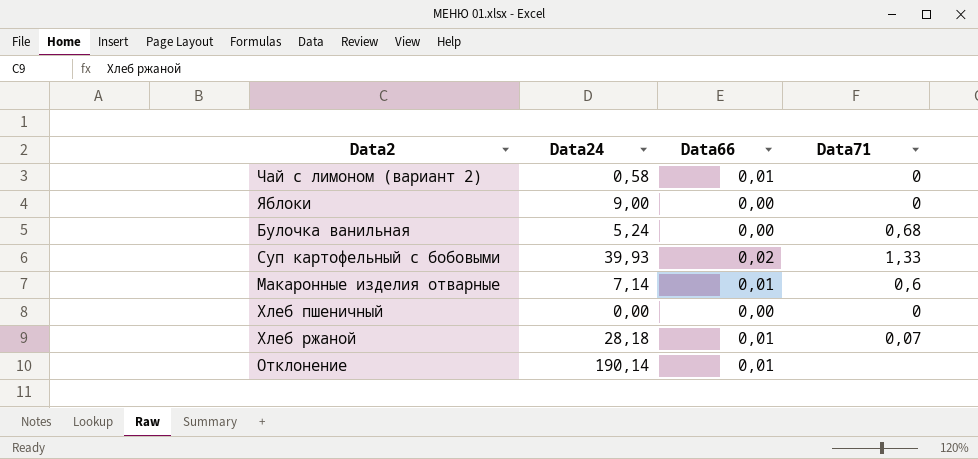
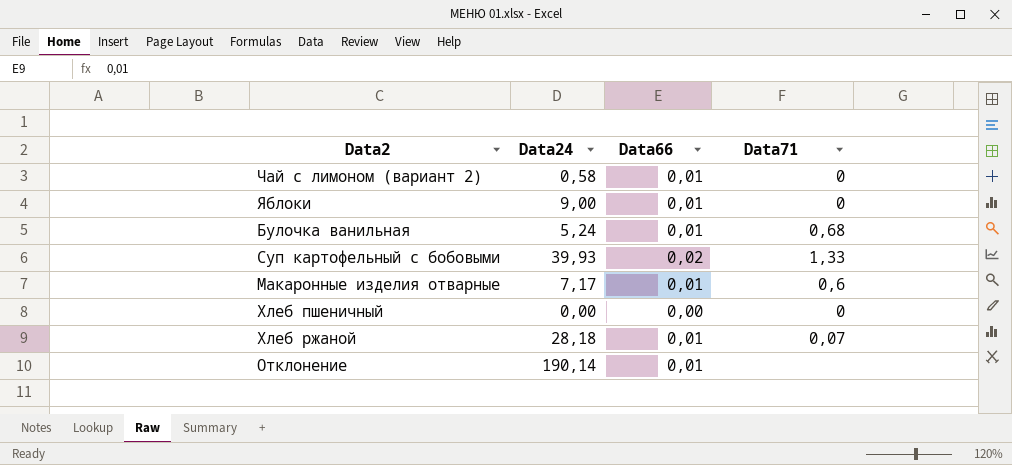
Яблоки | Data66: 0,00 -> 0,01
Булочка ванильная | Data66: 0,00 -> 0,01
Макаронные изделия отварные | Data24: 7,14 -> 7,17

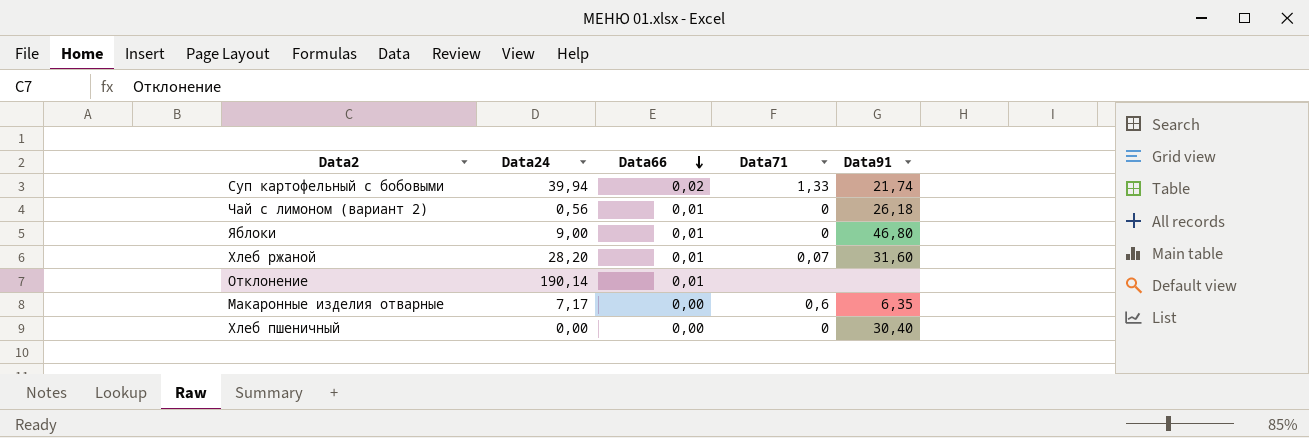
row order: none -> Data66 descending
column Data91 | position: none -> 5
row Булочка ванильная: 5,24 | 0,01 | 0,68 -> none
Суп картофельный с бобовыми | Data24: 39,93 -> 39,94
Чай с лимоном (вариант 2) | Data24: 0,58 -> 0,56
Хлеб ржаной | Data24: 28,18 -> 28,20
Макаронные изделия отварные | Data66: 0,01 -> 0,00

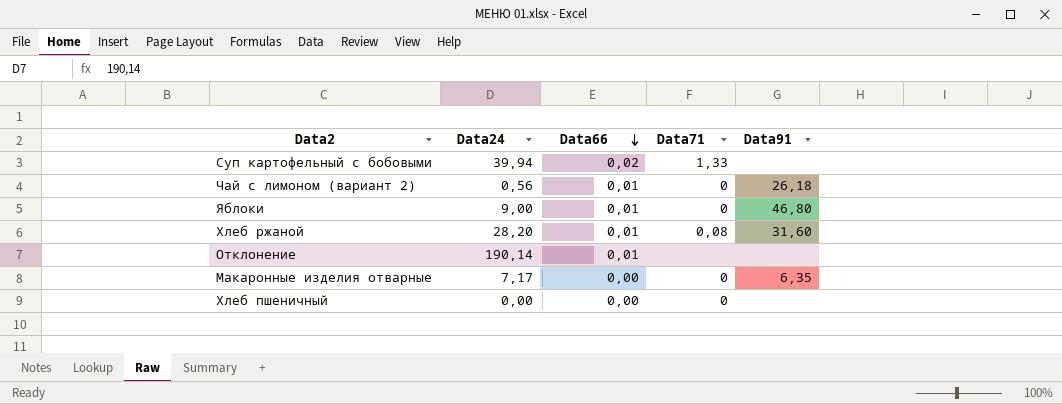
Суп картофельный с бобовыми | Data91: 21,74 -> none
Хлеб ржаной | Data71: 0,07 -> 0,08
Макаронные изделия отварные | Data71: 0,6 -> 0
Хлеб пшеничный | Data91: 30,40 -> none

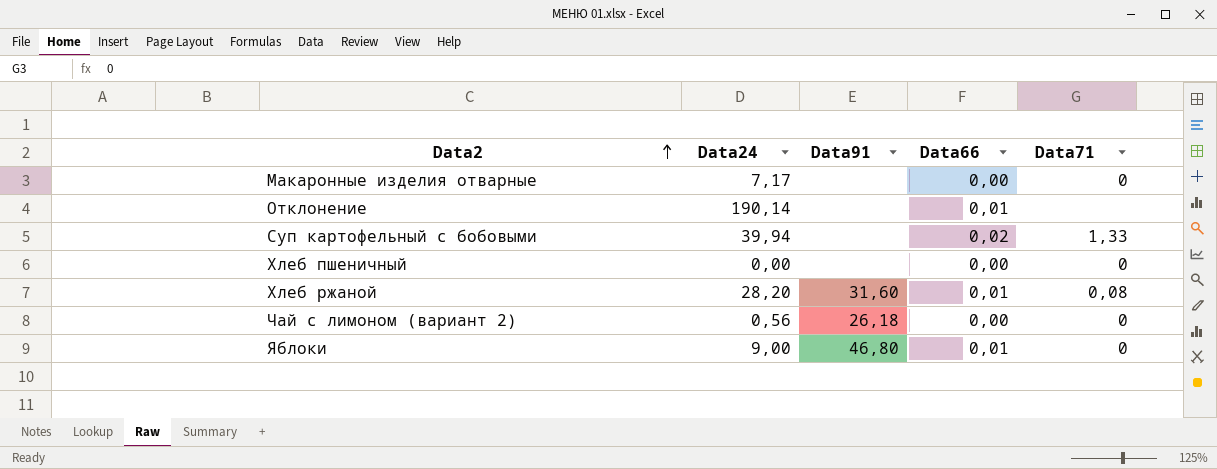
row order: Data66 descending -> Data2 ascending
column Data91 | position: 5 -> 3
Макаронные изделия отварные | Data91: 6,35 -> none
Чай с лимоном (вариант 2) | Data66: 0,01 -> 0,00

